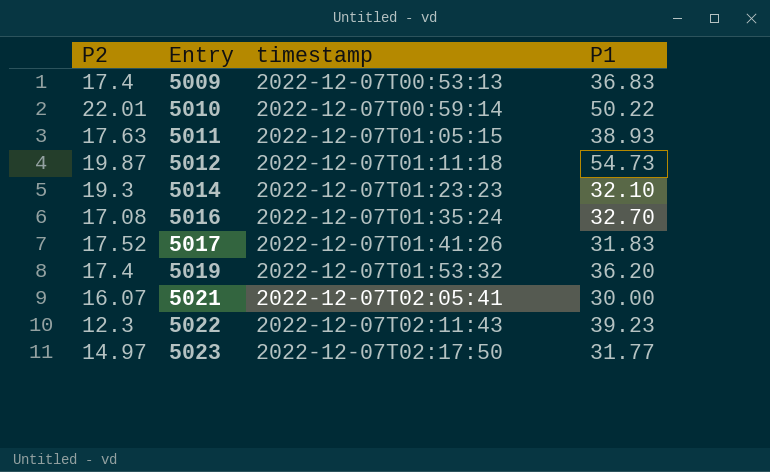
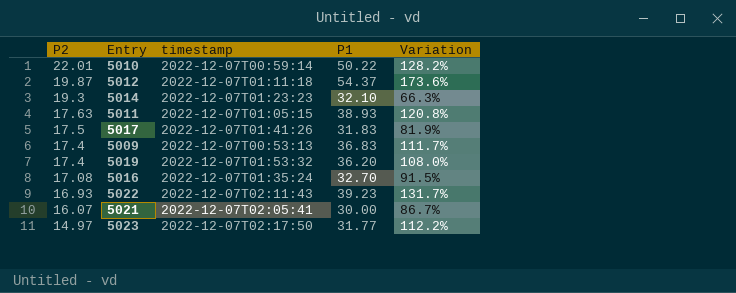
row order: Entry ascending -> P2 descending
column Variation | formula: none -> ([P1] - [P2]) / [P2]
5012 | P1: 54.73 -> 54.37
5017 | P2: 17.52 -> 17.5
5022 | P2: 12.3 -> 16.93

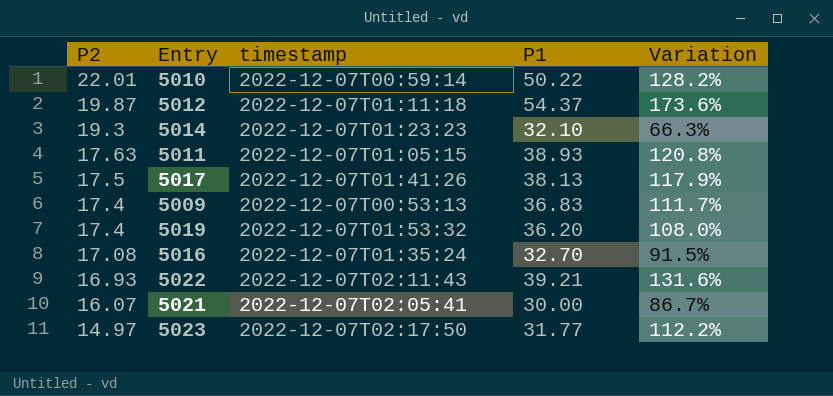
5017 | P1: 31.83 -> 38.13
5017 | Variation: 81.9% -> 117.9%
5022 | P1: 39.23 -> 39.21
5022 | Variation: 131.7% -> 131.6%

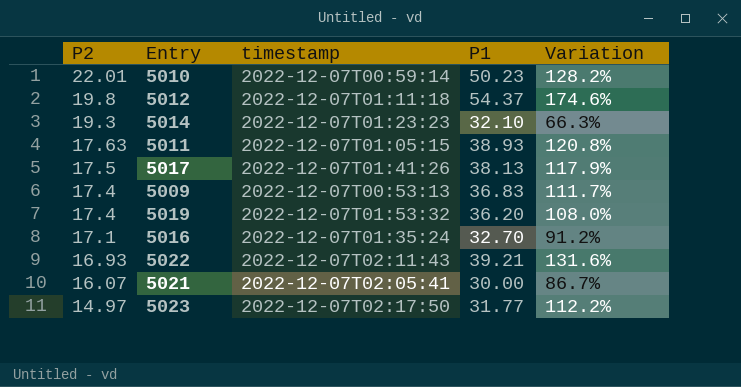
5010 | P1: 50.22 -> 50.23
5012 | P2: 19.87 -> 19.8
5012 | Variation: 173.6% -> 174.6%
5016 | P2: 17.08 -> 17.1
5016 | Variation: 91.5% -> 91.2%

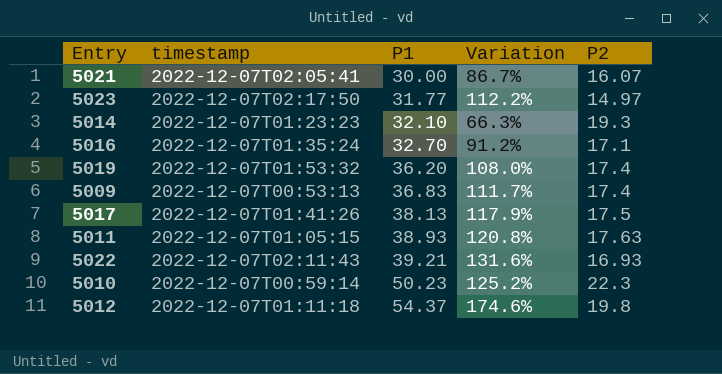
row order: P2 descending -> P1 ascending
column P2 | position: 1 -> 5
5010 | Variation: 128.2% -> 125.2%
5010 | P2: 22.01 -> 22.3

